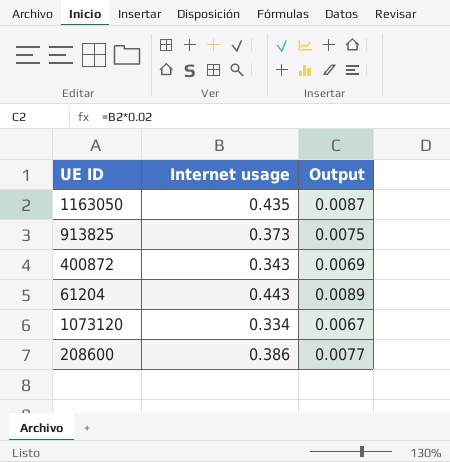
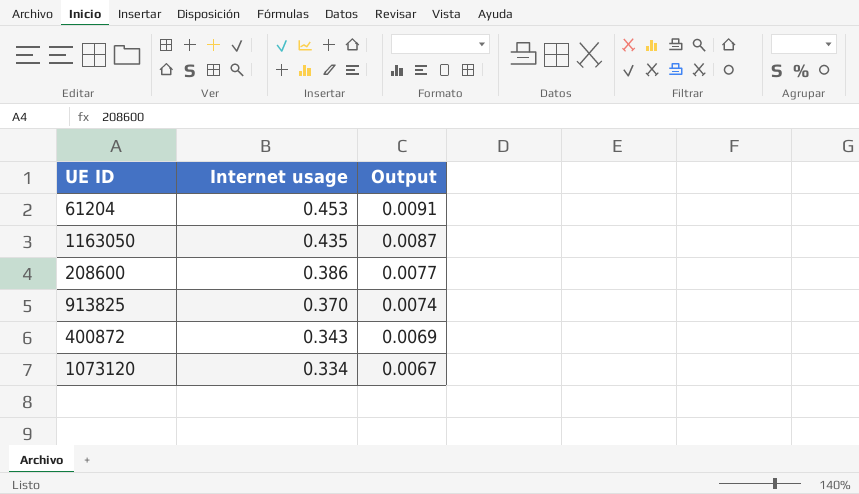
row order: none -> Internet usage descending
61204 | Internet usage: 0.443 -> 0.453
61204 | Output: 0.0089 -> 0.0091
913825 | Internet usage: 0.373 -> 0.370
913825 | Output: 0.0075 -> 0.0074

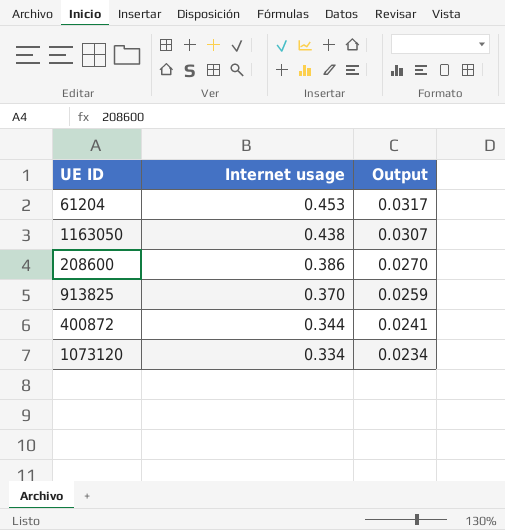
column Output | formula: [Internet usage] * 0.02 -> [Internet usage] * 0.07
1163050 | Internet usage: 0.435 -> 0.438
400872 | Internet usage: 0.343 -> 0.344

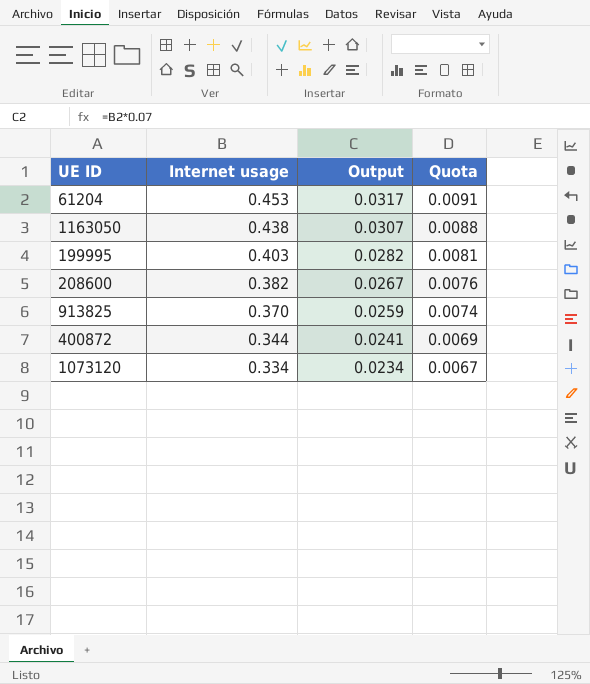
column Quota | formula: none -> [Internet usage] * 0.02
row 199995: none -> 0.403 | 0.0282 | 0.0081
208600 | Internet usage: 0.386 -> 0.382
208600 | Output: 0.0270 -> 0.0267

